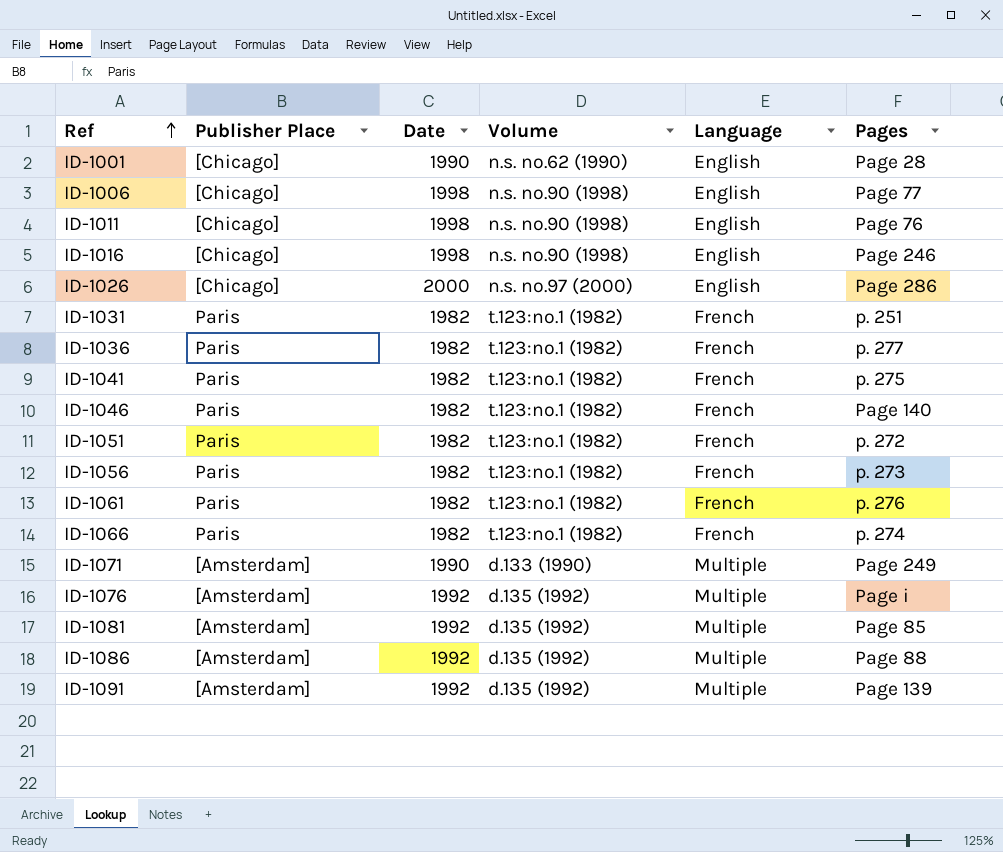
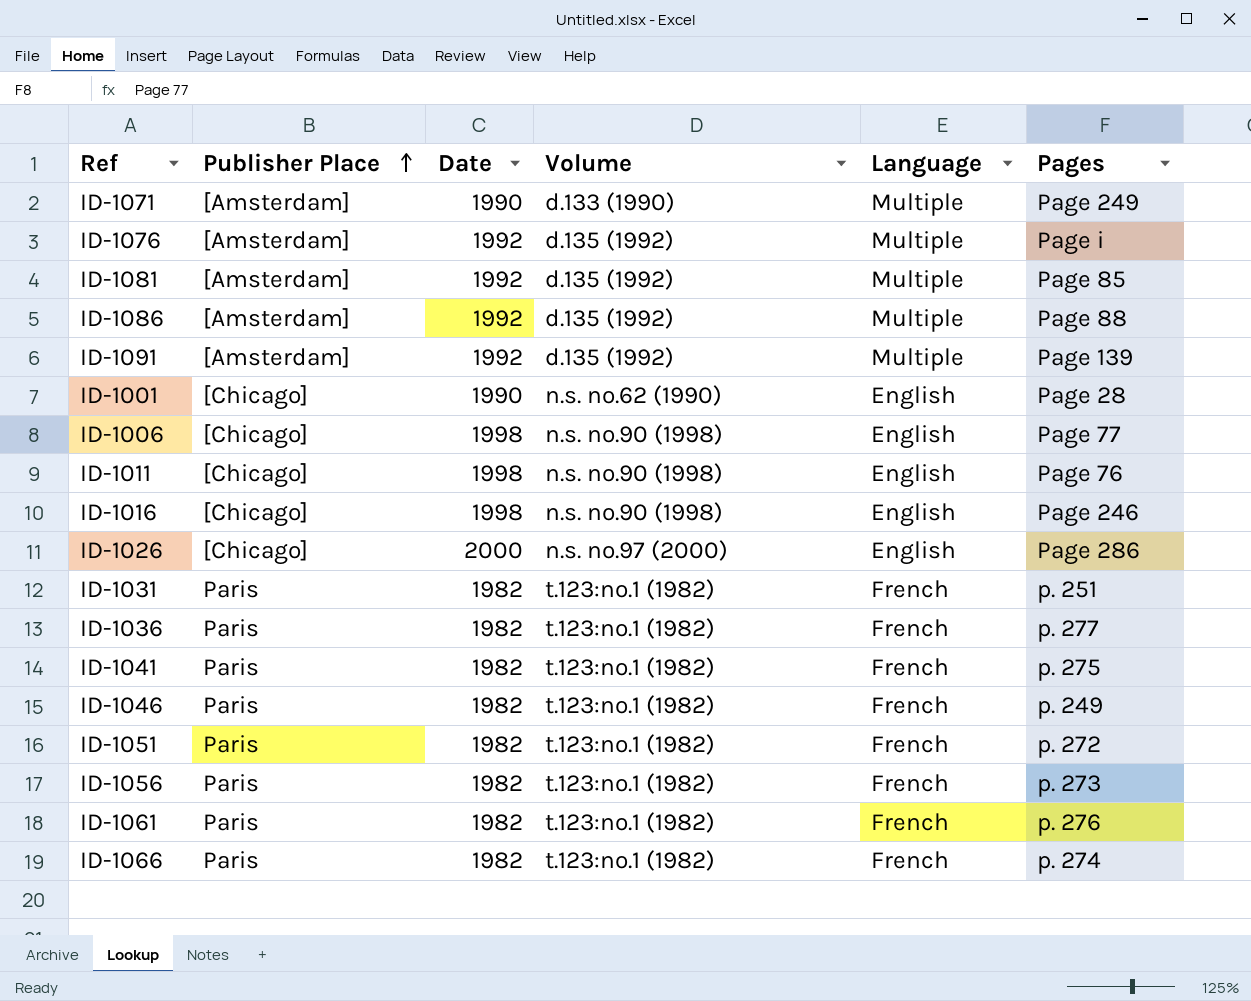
row order: Ref ascending -> Publisher Place ascending
ID-1046 | Pages: Page 140 -> p. 249

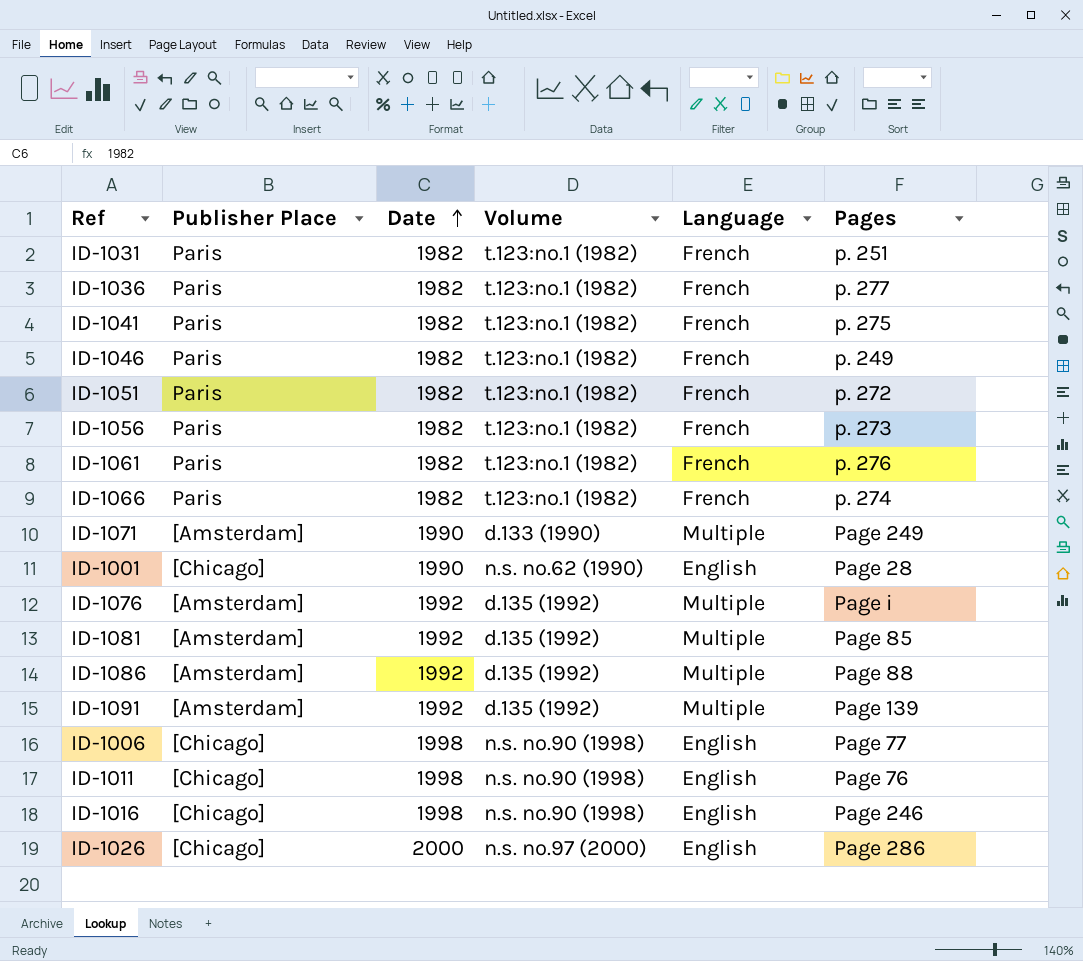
row order: Publisher Place ascending -> Date ascending

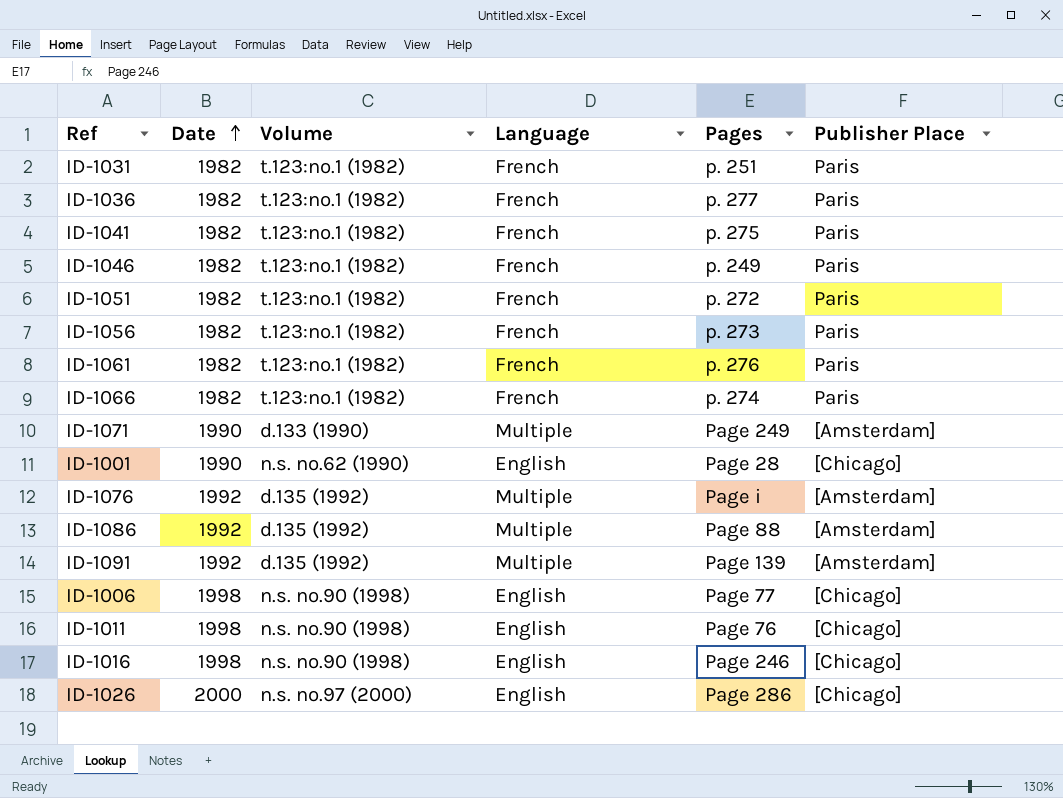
column Publisher Place | position: 2 -> 6
row ID-1081: [Amsterdam] | 1992 | d.135 (1992) | Multiple | Page 85 -> none

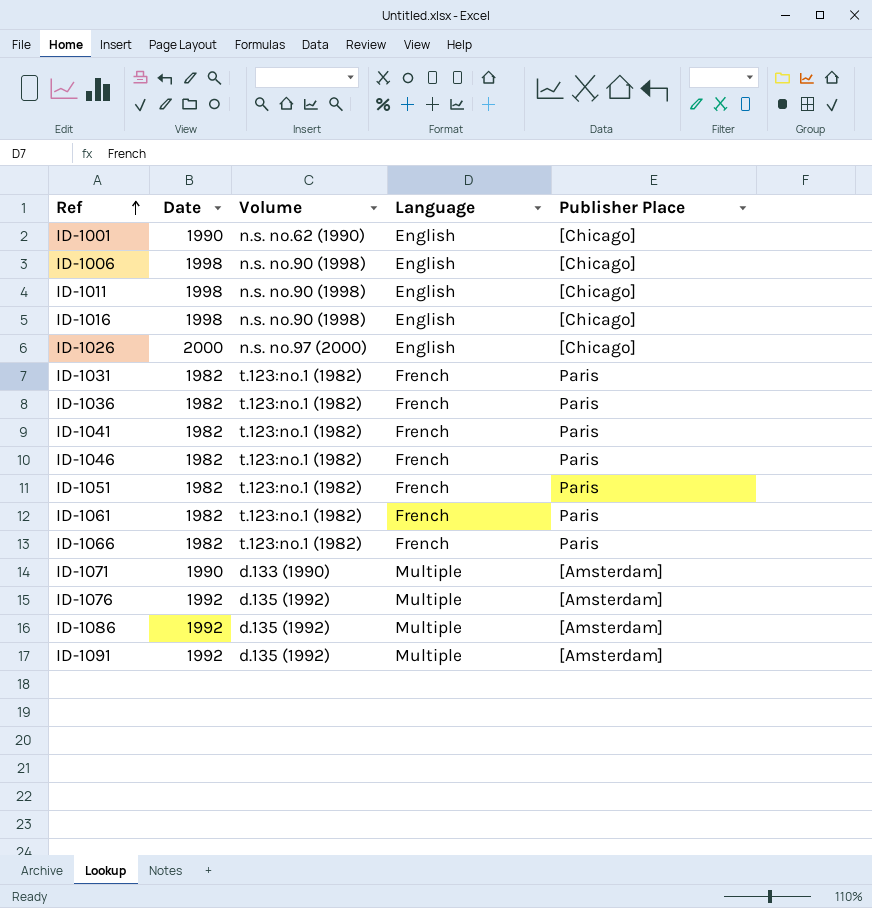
row order: Date ascending -> Ref ascending
column Pages | position: 5 -> none
row ID-1056: 1982 | t.123:no.1 (1982) | French | p. 273 | Paris -> none

